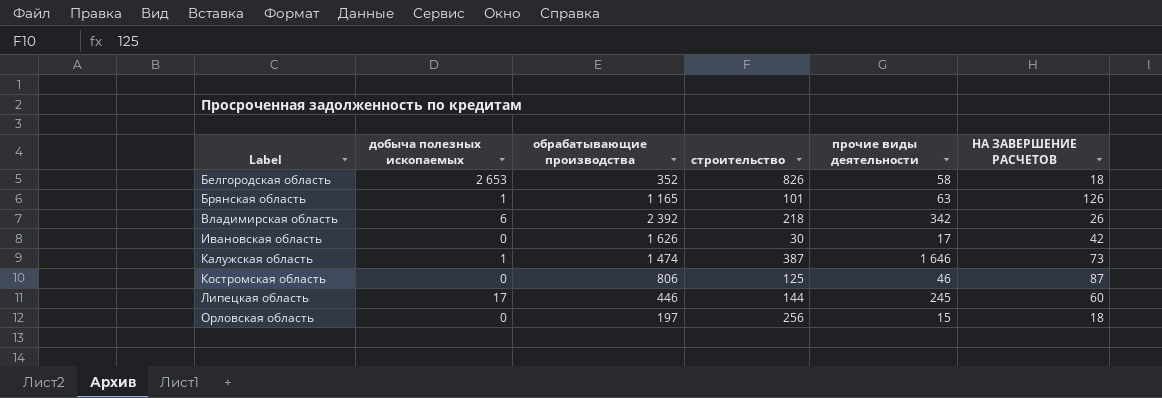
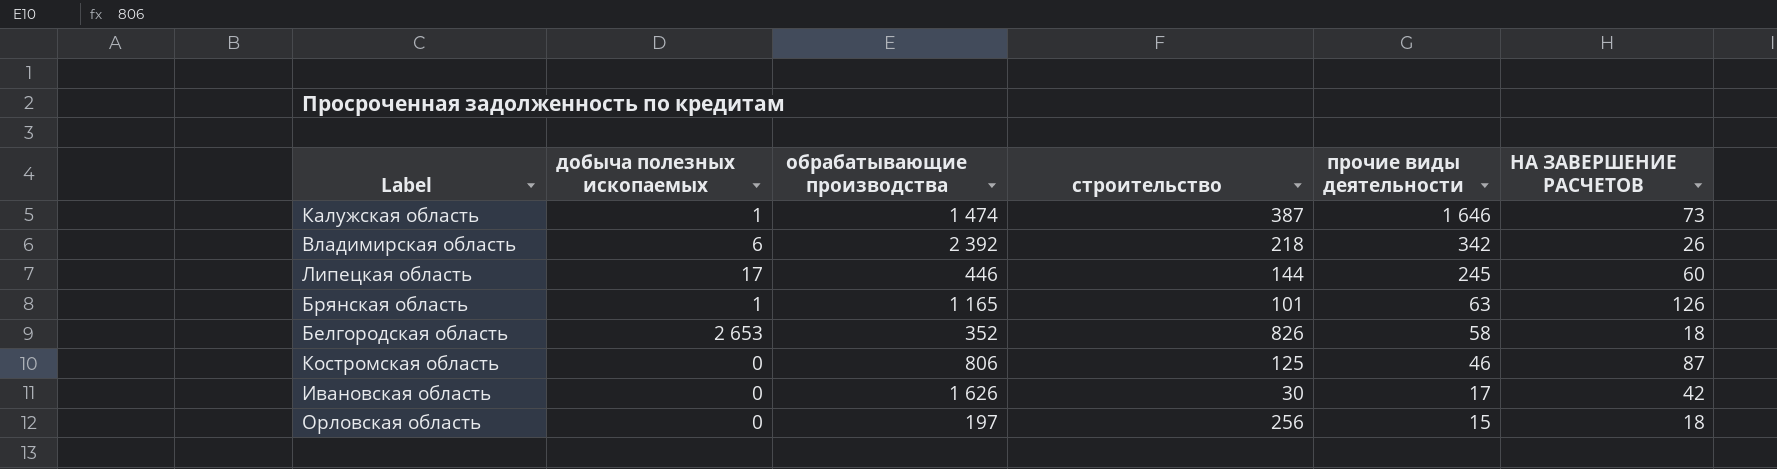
row order: Label ascending -> прочие виды деятельности descending

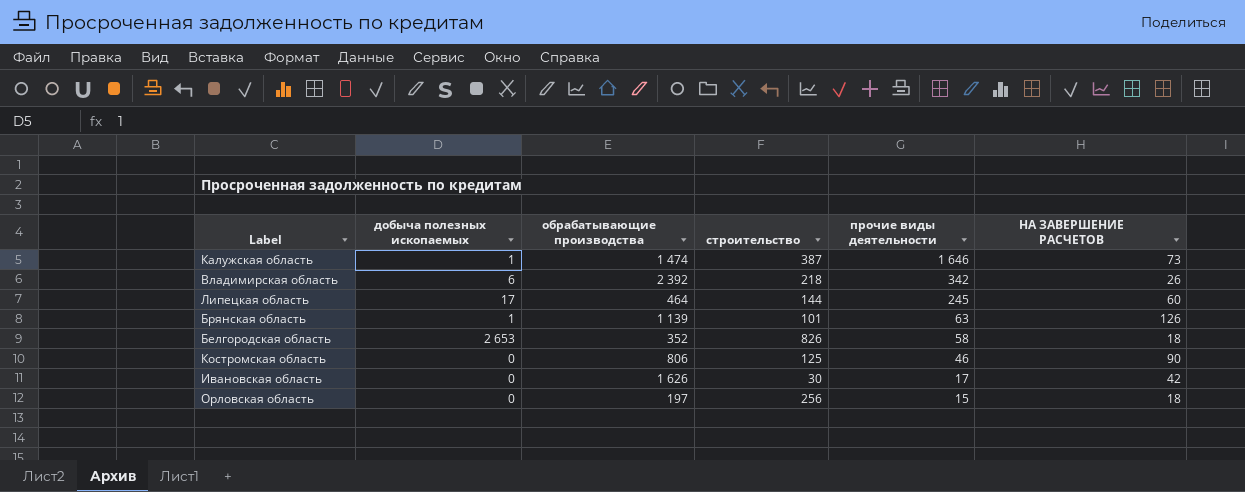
Липецкая область | обрабатывающие производства: 446 -> 464
Брянская область | обрабатывающие производства: 1 165 -> 1 139
Костромская область | НА ЗАВЕРШЕНИЕ РАСЧЕТОВ: 87 -> 90

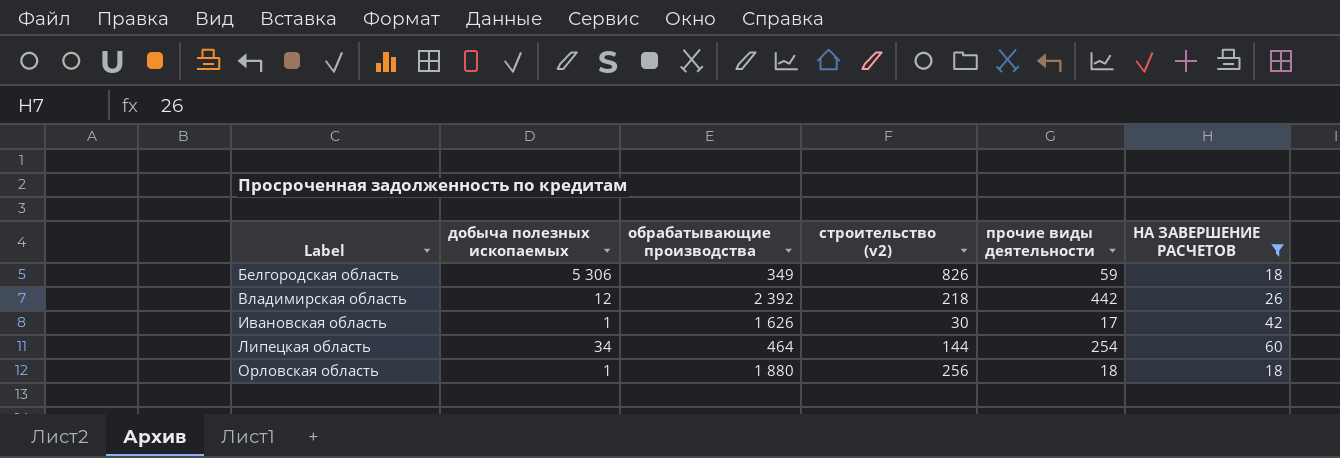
filter: none -> НА ЗАВЕРШЕНИЕ РАСЧЕТОВ <= 60
row order: прочие виды деятельности descending -> Label ascending
column name: строительство -> строительство (v2)
Белгородская область | добыча полезных ископаемых: 2 653 -> 5 306
Белгородская область | обрабатывающие производства: 352 -> 349
Белгородская область | прочие виды деятельности: 58 -> 59
Владимирская область | добыча полезных ископаемых: 6 -> 12
Владимирская область | прочие виды деятельности: 342 -> 442
Ивановская область | добыча полезных ископаемых: 0 -> 1
Липецкая область | добыча полезных ископаемых: 17 -> 34
Липецкая область | прочие виды деятельности: 245 -> 254
Орловская область | добыча полезных ископаемых: 0 -> 1
Орловская область | обрабатывающие производства: 197 -> 1 880
Орловская область | прочие виды деятельности: 15 -> 18

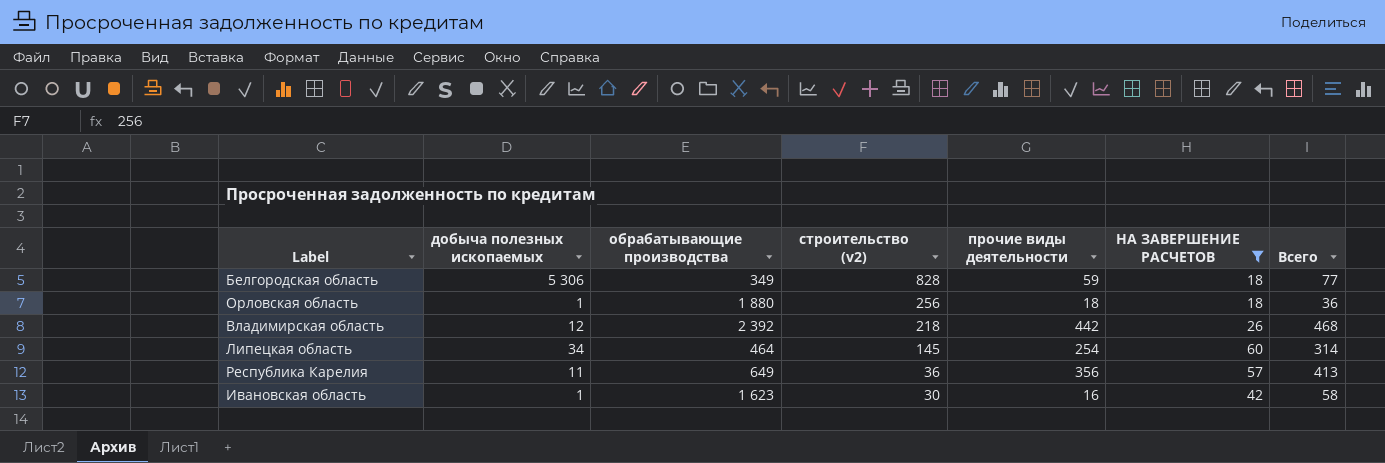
row order: Label ascending -> строительство (v2) descending
column Всего | formula: none -> [прочие виды деятельности] + [НА ЗАВЕРШЕНИЕ РАСЧЕТОВ]
Белгородская область | строительство (v2): 826 -> 828
Липецкая область | строительство (v2): 144 -> 145
row Республика Карелия: none -> 11 | 649 | 36 | 356 | 57 | 413
Ивановская область | обрабатывающие производства: 1 626 -> 1 623
Ивановская область | прочие виды деятельности: 17 -> 16

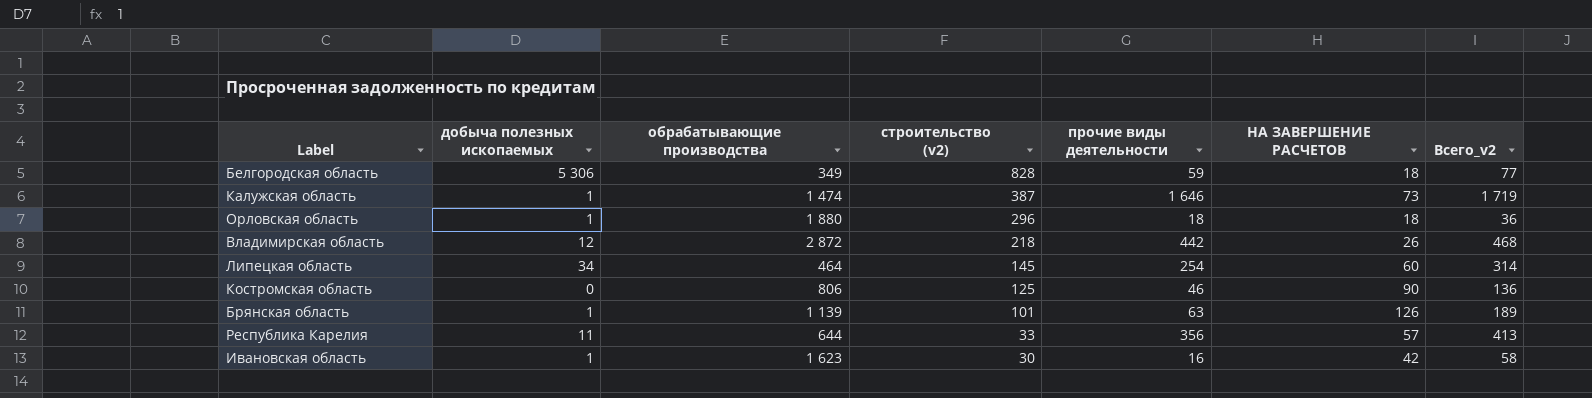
filter: НА ЗАВЕРШЕНИЕ РАСЧЕТОВ <= 60 -> none
column name: Всего -> Всего_v2
Орловская область | строительство (v2): 256 -> 296
Владимирская область | обрабатывающие производства: 2 392 -> 2 872
Республика Карелия | обрабатывающие производства: 649 -> 644
Республика Карелия | строительство (v2): 36 -> 33

